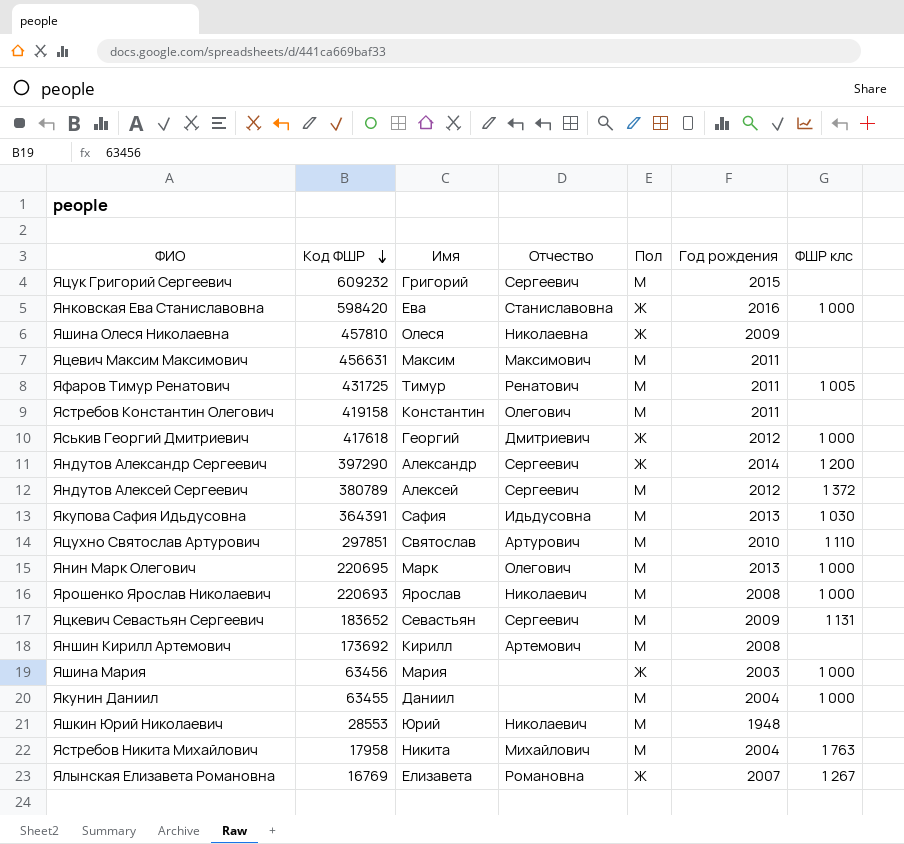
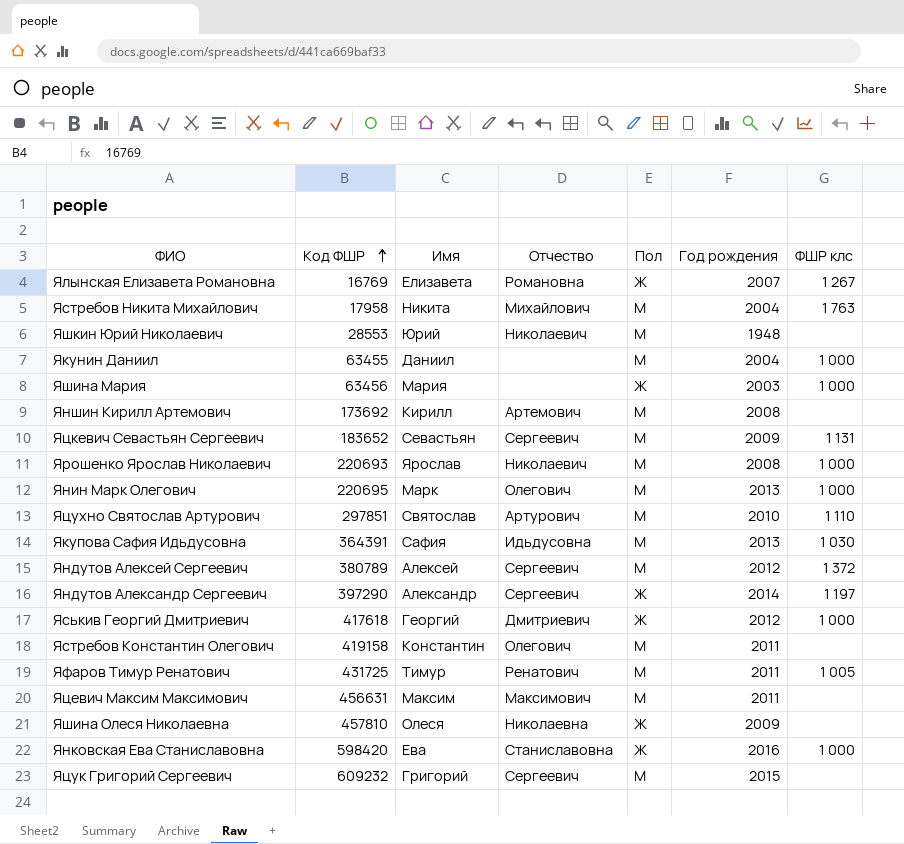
row order: Код ФШР descending -> Код ФШР ascending
Яндутов Александр Сергеевич | ФШР клс: 1 200 -> 1 197

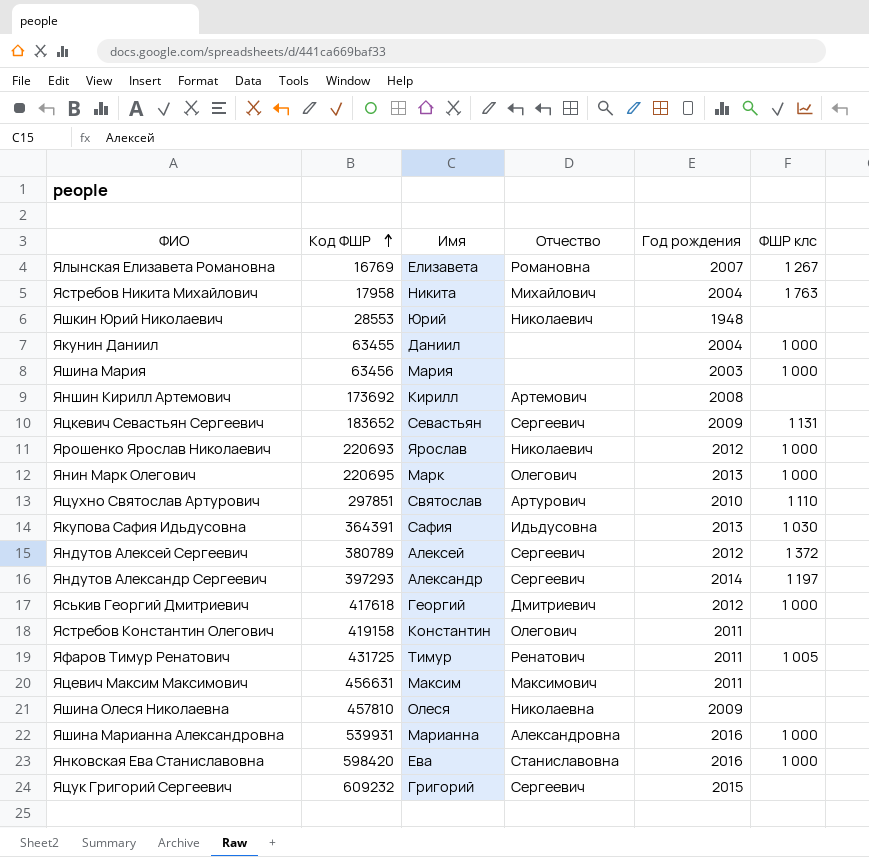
column Пол | position: 5 -> none
Ярошенко Ярослав Николаевич | Год рождения: 2008 -> 2012
Яндутов Александр Сергеевич | Код ФШР: 397290 -> 397293
row Яшина Марианна Александровна: none -> 539931 | Марианна | Александровна | 2016 | 1 000

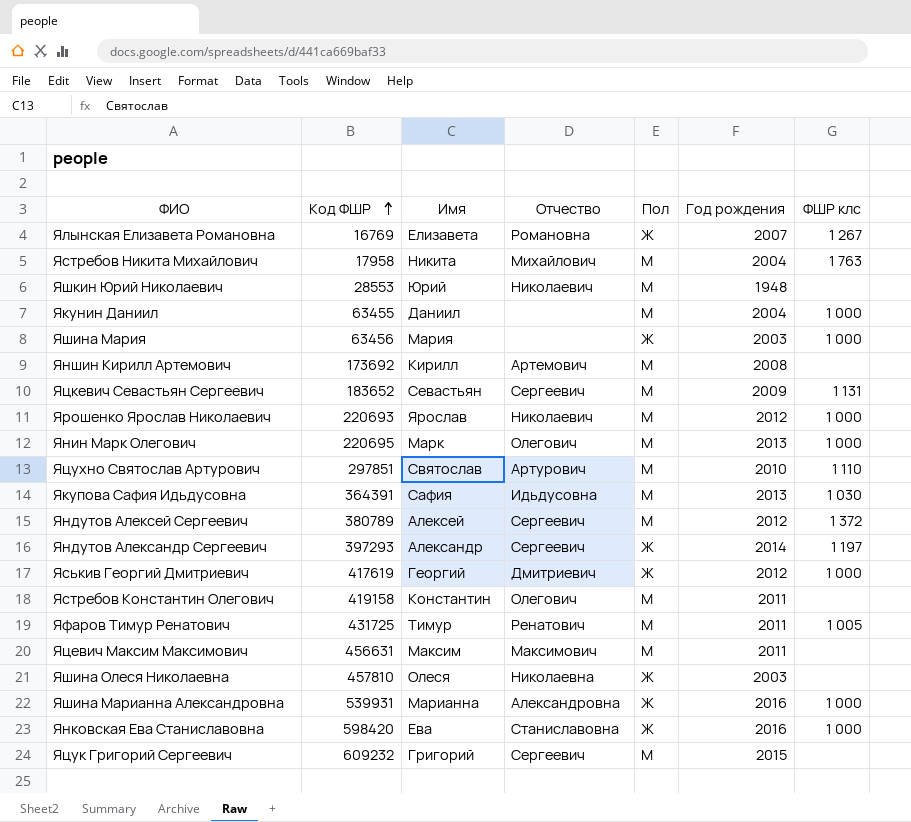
column Пол | position: none -> 5
Яськив Георгий Дмитриевич | Код ФШР: 417618 -> 417619
Яшина Олеся Николаевна | Год рождения: 2009 -> 2003

